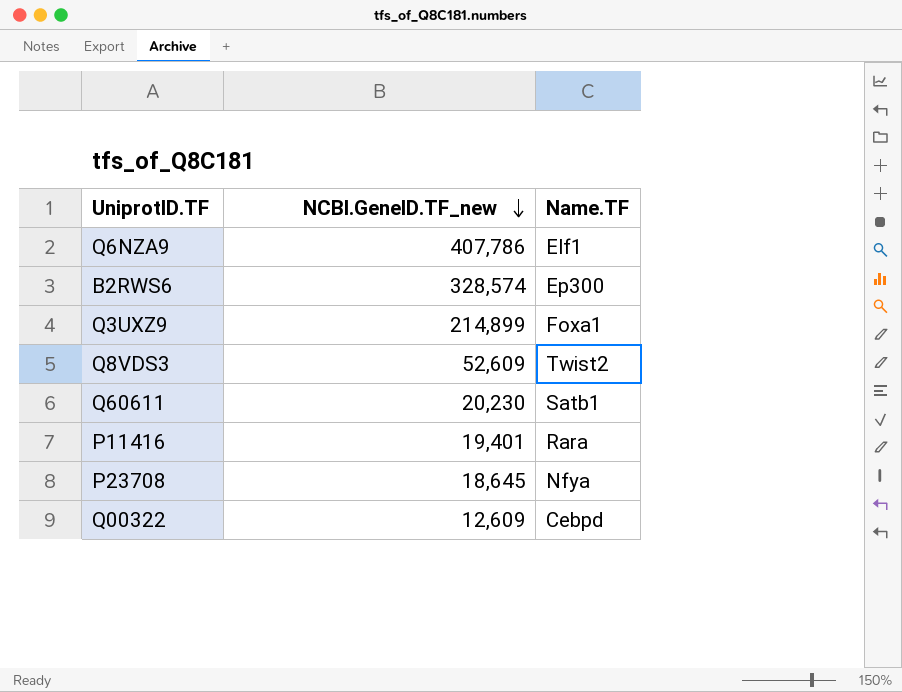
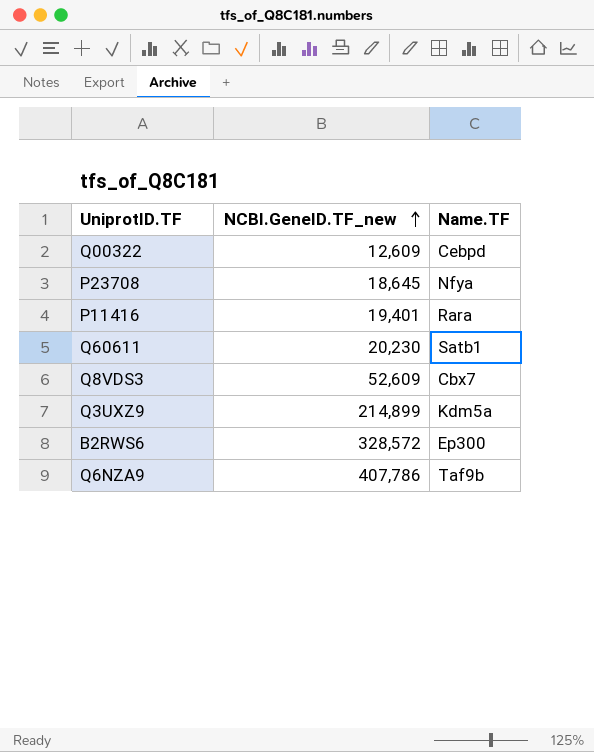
row order: NCBI.GeneID.TF_new descending -> NCBI.GeneID.TF_new ascending
Q8VDS3 | Name.TF: Twist2 -> Cbx7
Q3UXZ9 | Name.TF: Foxa1 -> Kdm5a
B2RWS6 | NCBI.GeneID.TF_new: 328,574 -> 328,572
Q6NZA9 | Name.TF: Elf1 -> Taf9b

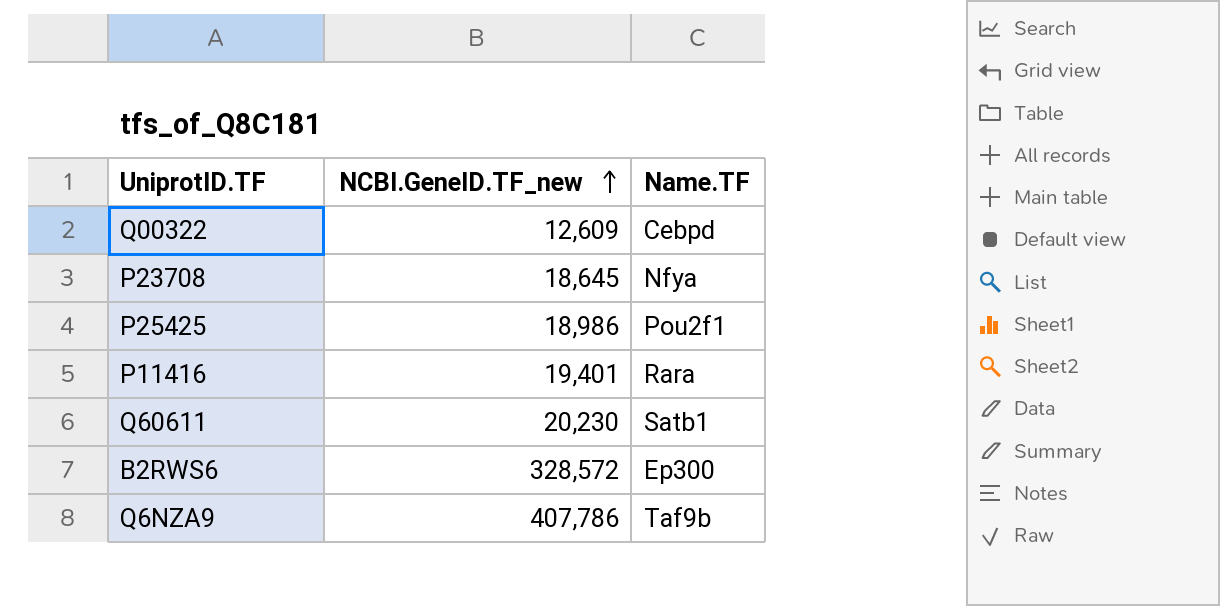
row Q8VDS3: 52,609 | Cbx7 -> none
row Q3UXZ9: 214,899 | Kdm5a -> none
row P25425: none -> 18,986 | Pou2f1

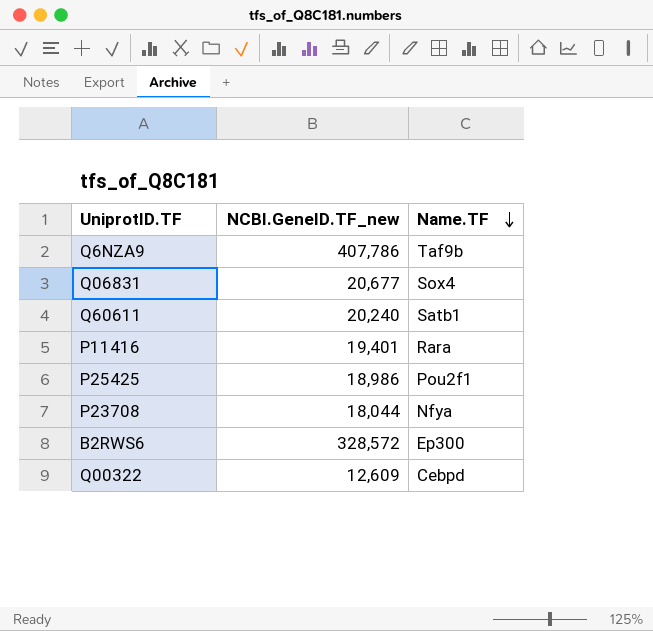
row order: NCBI.GeneID.TF_new ascending -> Name.TF descending
row Q06831: none -> 20,677 | Sox4
Q60611 | NCBI.GeneID.TF_new: 20,230 -> 20,240
P23708 | NCBI.GeneID.TF_new: 18,645 -> 18,044

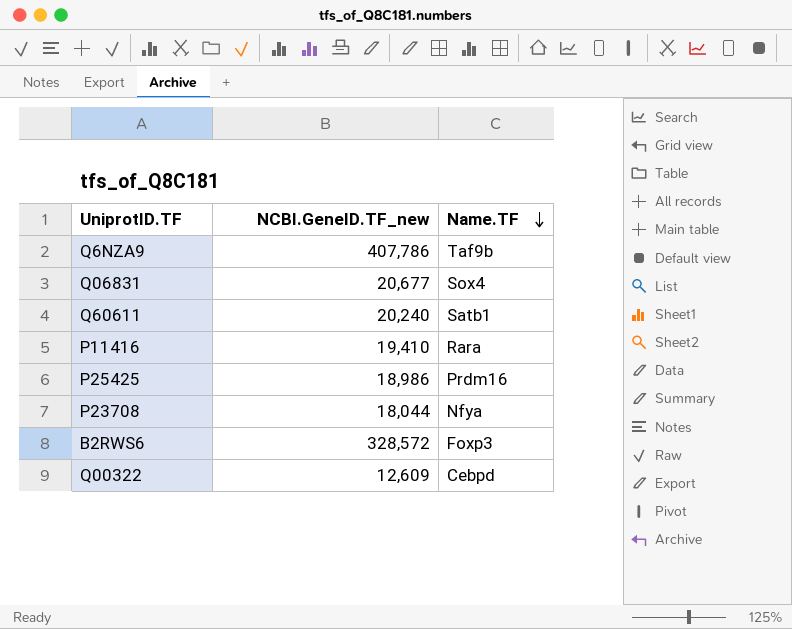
P11416 | NCBI.GeneID.TF_new: 19,401 -> 19,410
P25425 | Name.TF: Pou2f1 -> Prdm16
B2RWS6 | Name.TF: Ep300 -> Foxp3

